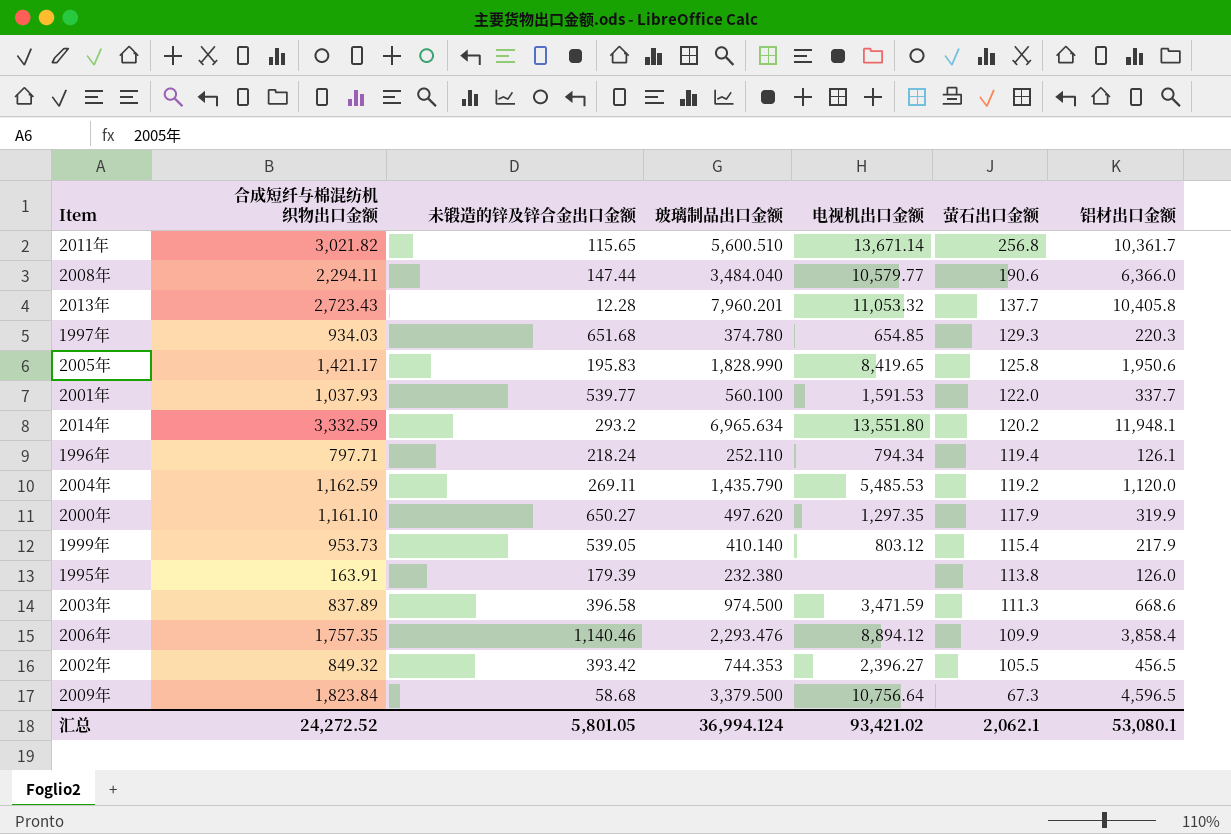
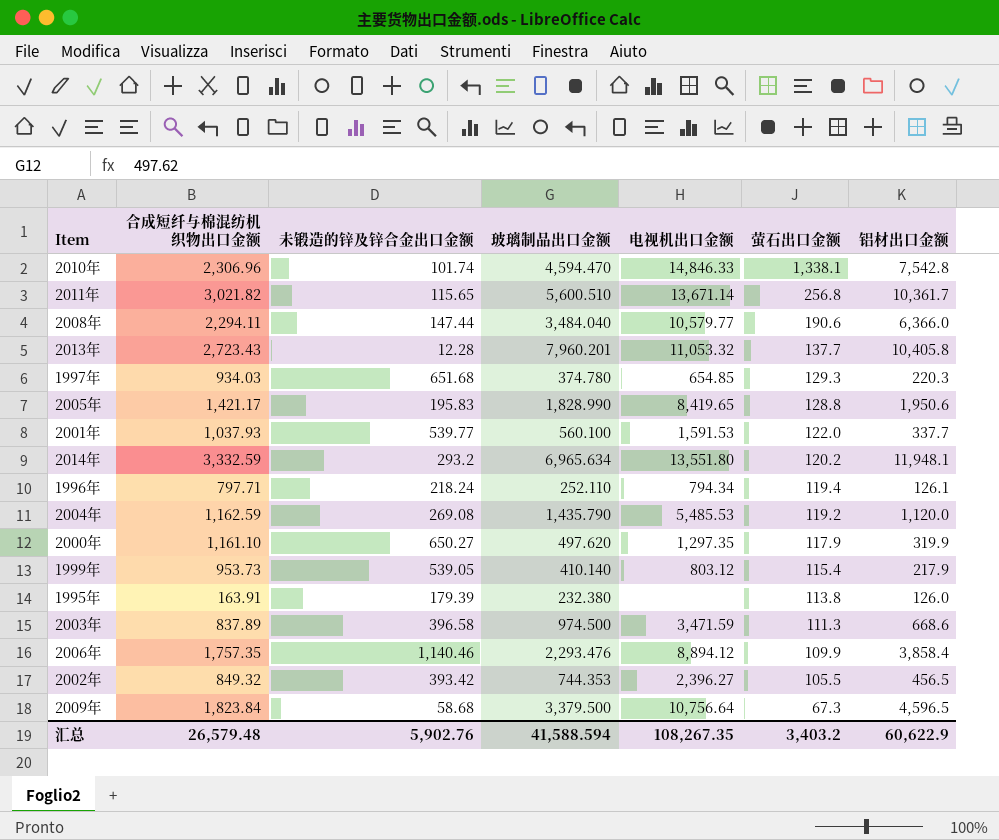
row 2010年: none -> 2,306.96 | 101.74 | 4,594.470 | 14,846.33 | 1,338.1 | 7,542.8
2005年 | 萤石出口金额: 125.8 -> 128.8
2004年 | 未锻造的锌及锌合金出口金额: 269.11 -> 269.08
汇总 | 合成短纤与棉混纺机织物出口金额: 24,272.52 -> 26,579.48
汇总 | 未锻造的锌及锌合金出口金额: 5,801.05 -> 5,902.76
汇总 | 玻璃制品出口金额: 36,994.124 -> 41,588.594
汇总 | 电视机出口金额: 93,421.02 -> 108,267.35
汇总 | 萤石出口金额: 2,062.1 -> 3,403.2
汇总 | 铝材出口金额: 53,080.1 -> 60,622.9

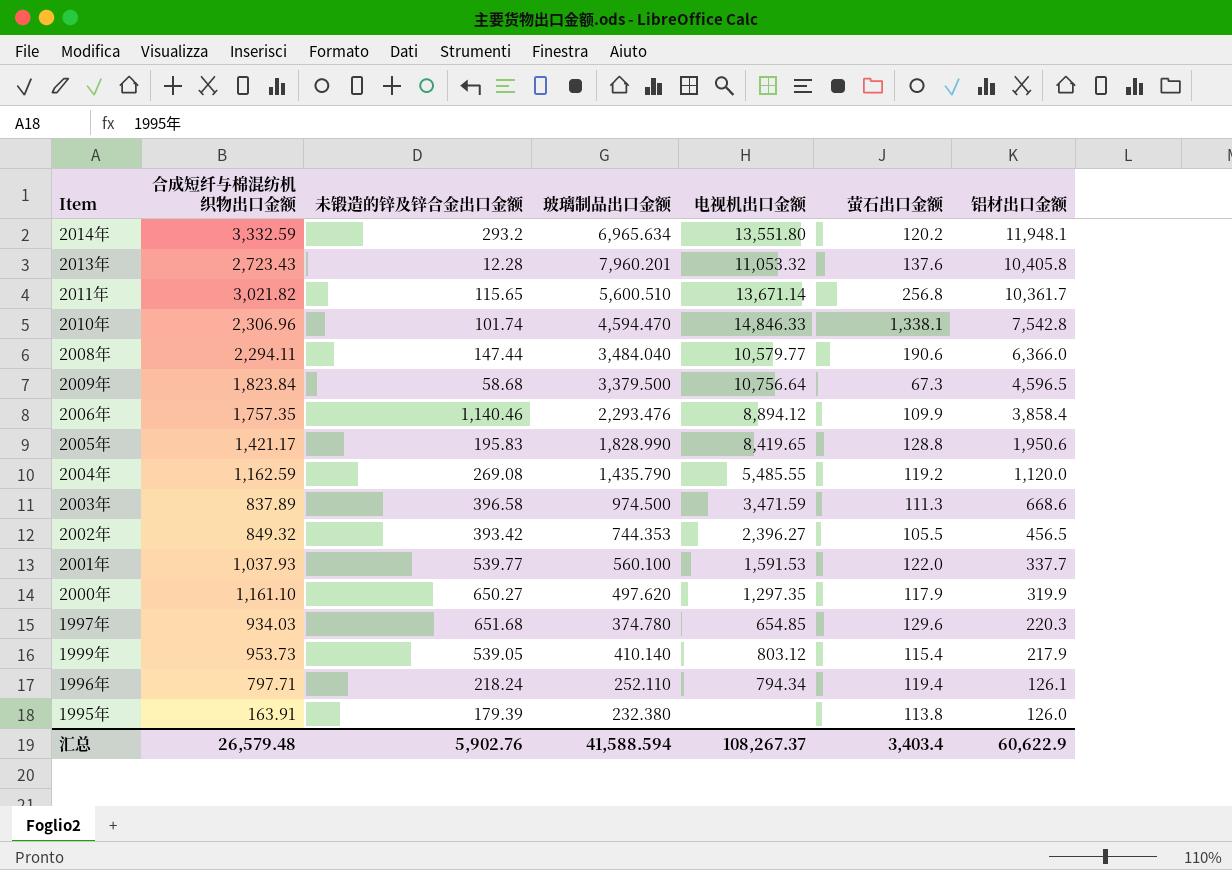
row order: 萤石出口金额 descending -> 铝材出口金额 descending
2013年 | 萤石出口金额: 137.7 -> 137.6
2004年 | 电视机出口金额: 5,485.53 -> 5,485.55
1997年 | 萤石出口金额: 129.3 -> 129.6
汇总 | 电视机出口金额: 108,267.35 -> 108,267.37
汇总 | 萤石出口金额: 3,403.2 -> 3,403.4

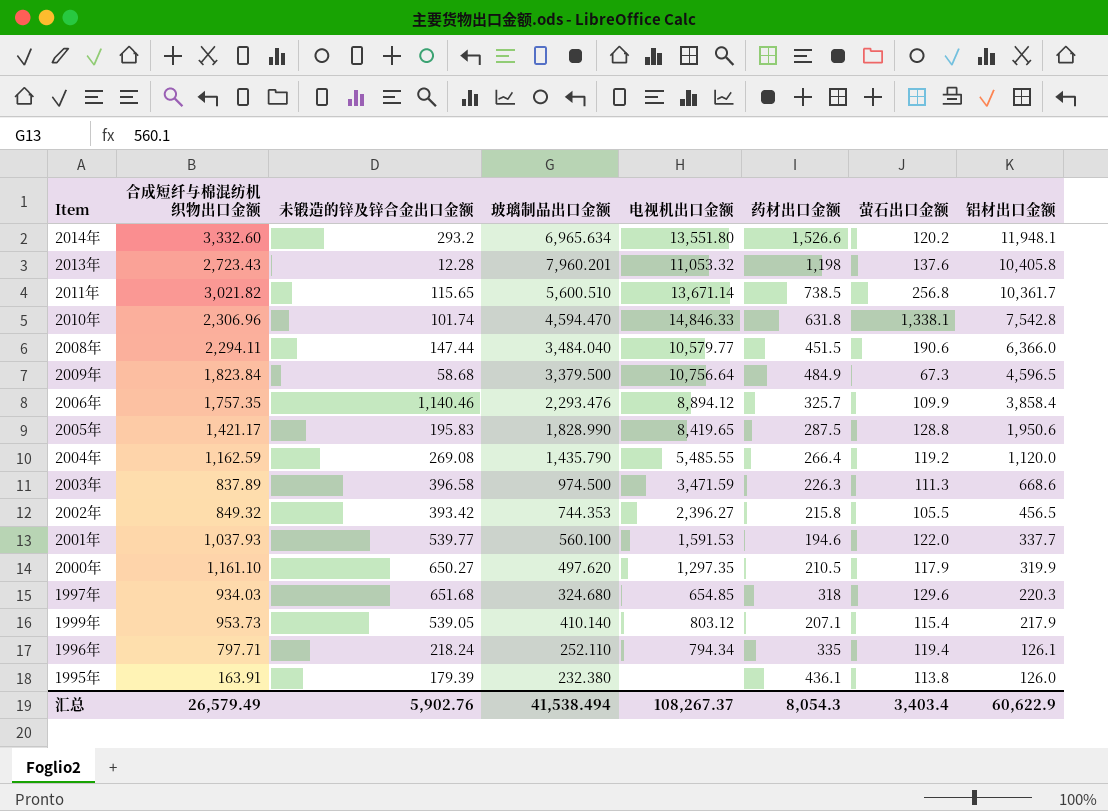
column 药材出口金额 | position: none -> 6
2014年 | 合成短纤与棉混纺机织物出口金额: 3,332.59 -> 3,332.60
1997年 | 玻璃制品出口金额: 374.780 -> 324.680
汇总 | 合成短纤与棉混纺机织物出口金额: 26,579.48 -> 26,579.49
汇总 | 玻璃制品出口金额: 41,588.594 -> 41,538.494

